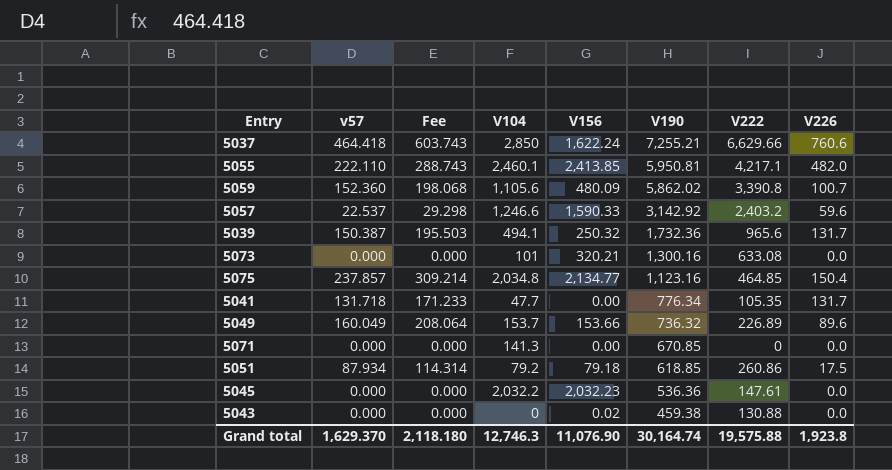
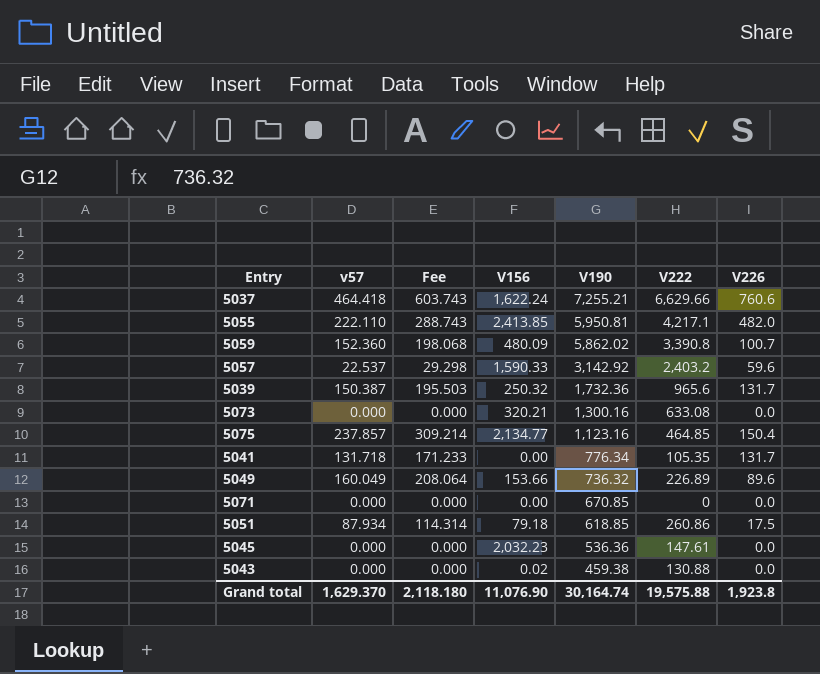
column V104 | position: 4 -> none

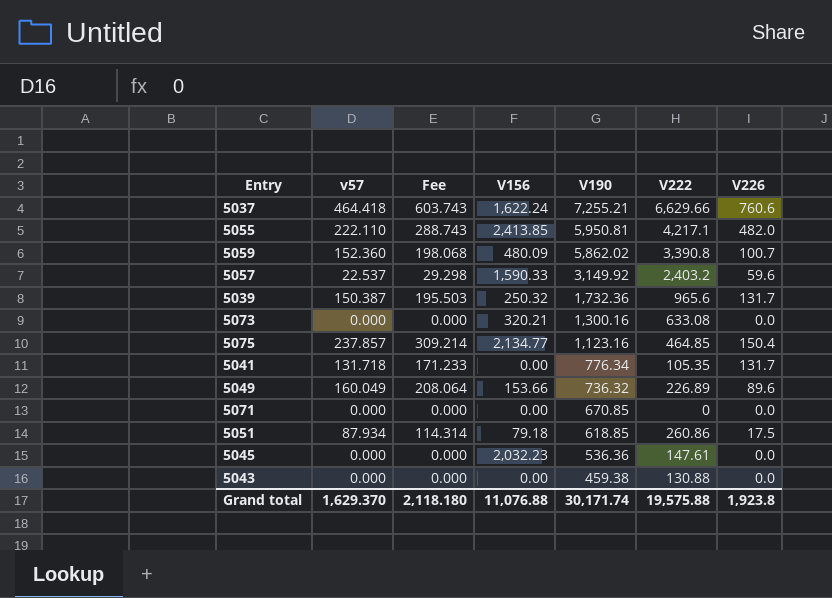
5057 | V190: 3,142.92 -> 3,149.92
5043 | V156: 0.02 -> 0.00
Grand total | V156: 11,076.90 -> 11,076.88
Grand total | V190: 30,164.74 -> 30,171.74

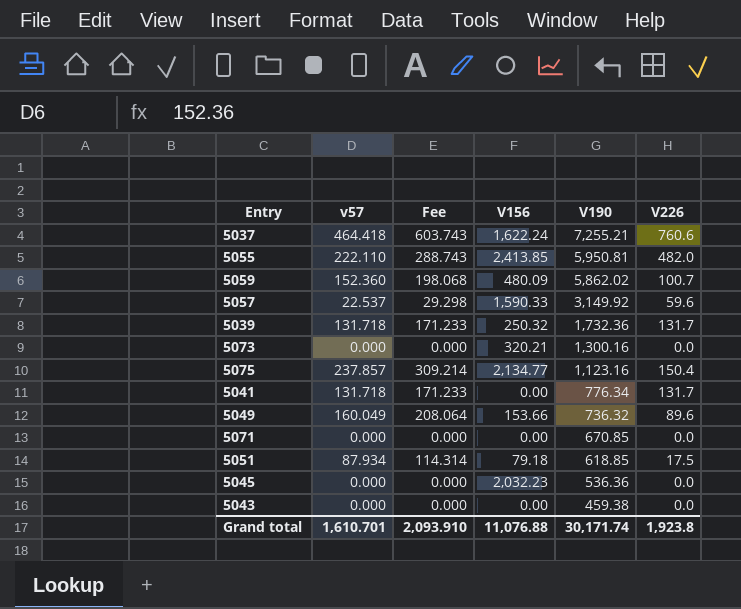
column V222 | position: 6 -> none
5039 | v57: 150.387 -> 131.718
5039 | Fee: 195.503 -> 171.233
Grand total | v57: 1,629.370 -> 1,610.701
Grand total | Fee: 2,118.180 -> 2,093.910

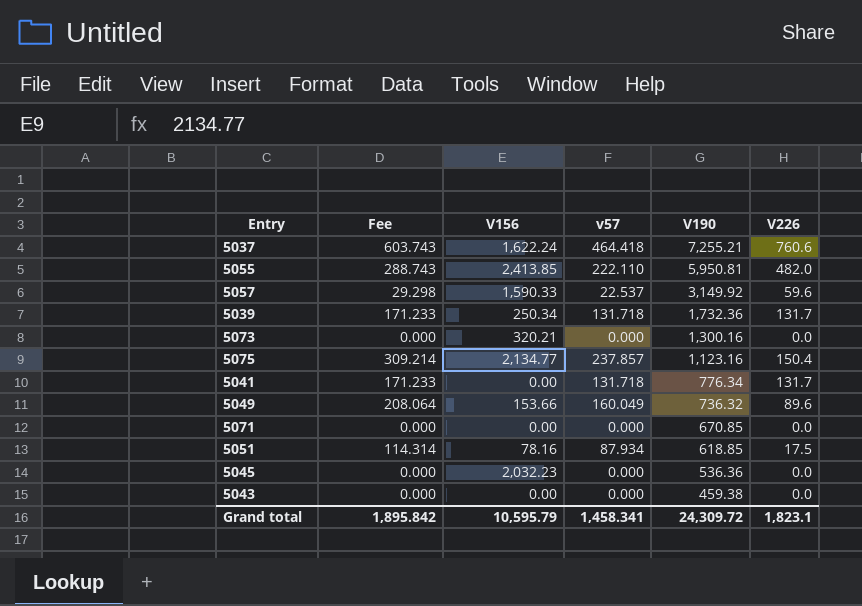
column v57 | position: 2 -> 4
row 5059: 152.360 | 198.068 | 480.09 | 5,862.02 | 100.7 -> none
5039 | V156: 250.32 -> 250.34
5051 | V156: 79.18 -> 78.16
Grand total | Fee: 2,093.910 -> 1,895.842
Grand total | V156: 11,076.88 -> 10,595.79
Grand total | v57: 1,610.701 -> 1,458.341
Grand total | V190: 30,171.74 -> 24,309.72
Grand total | V226: 1,923.8 -> 1,823.1

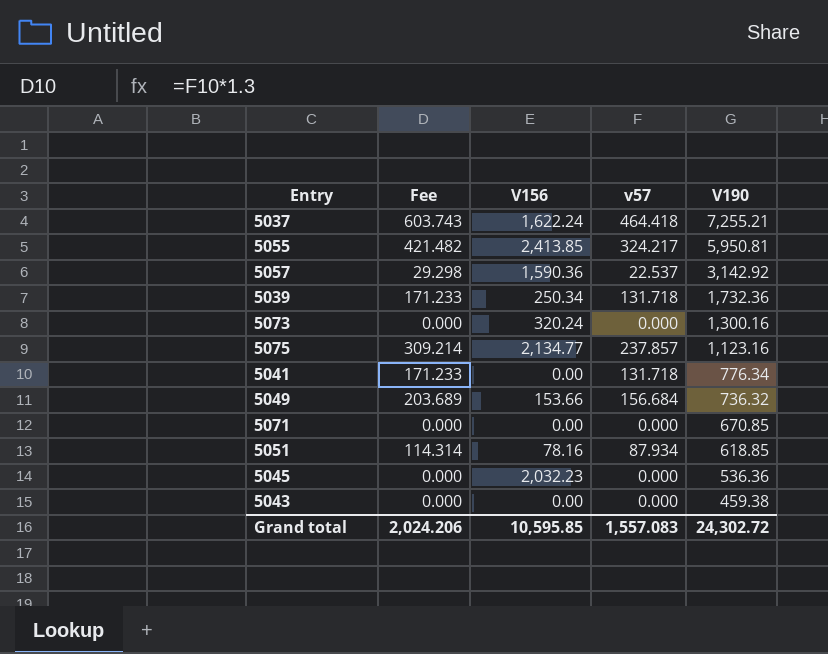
column V226 | position: 6 -> none
5055 | Fee: 288.743 -> 421.482
5055 | v57: 222.110 -> 324.217
5057 | V156: 1,590.33 -> 1,590.36
5057 | V190: 3,149.92 -> 3,142.92
5073 | V156: 320.21 -> 320.24
5049 | Fee: 208.064 -> 203.689
5049 | v57: 160.049 -> 156.684
Grand total | Fee: 1,895.842 -> 2,024.206
Grand total | V156: 10,595.79 -> 10,595.85
Grand total | v57: 1,458.341 -> 1,557.083
Grand total | V190: 24,309.72 -> 24,302.72

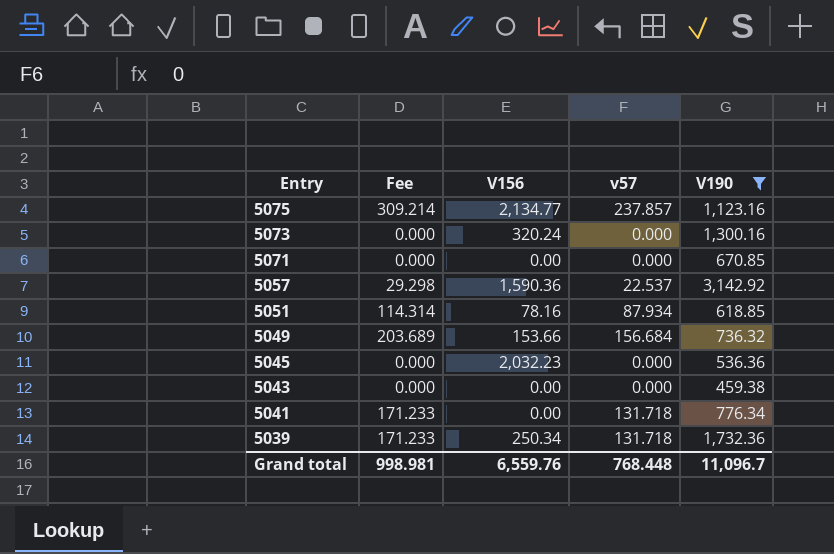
filter: none -> V190 <= 3,142.92
row order: V190 descending -> Entry descending
Grand total | Fee: 2,024.206 -> 998.981
Grand total | V156: 10,595.85 -> 6,559.76
Grand total | v57: 1,557.083 -> 768.448
Grand total | V190: 24,302.72 -> 11,096.7

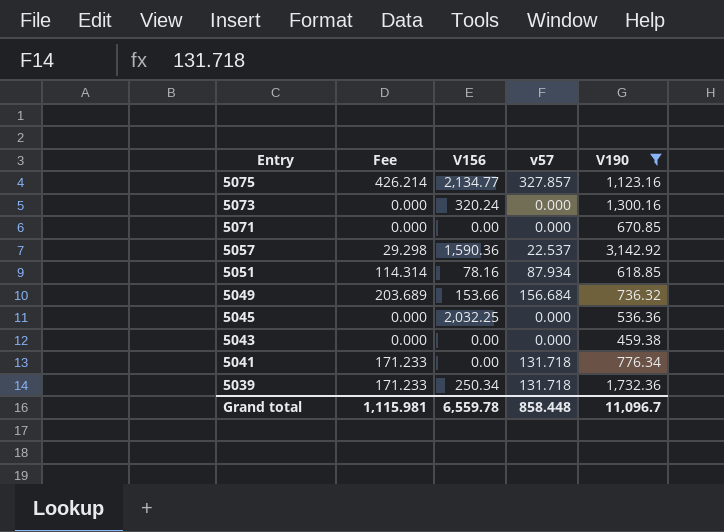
5075 | Fee: 309.214 -> 426.214
5075 | v57: 237.857 -> 327.857
5045 | V156: 2,032.23 -> 2,032.25
Grand total | Fee: 998.981 -> 1,115.981
Grand total | V156: 6,559.76 -> 6,559.78
Grand total | v57: 768.448 -> 858.448

